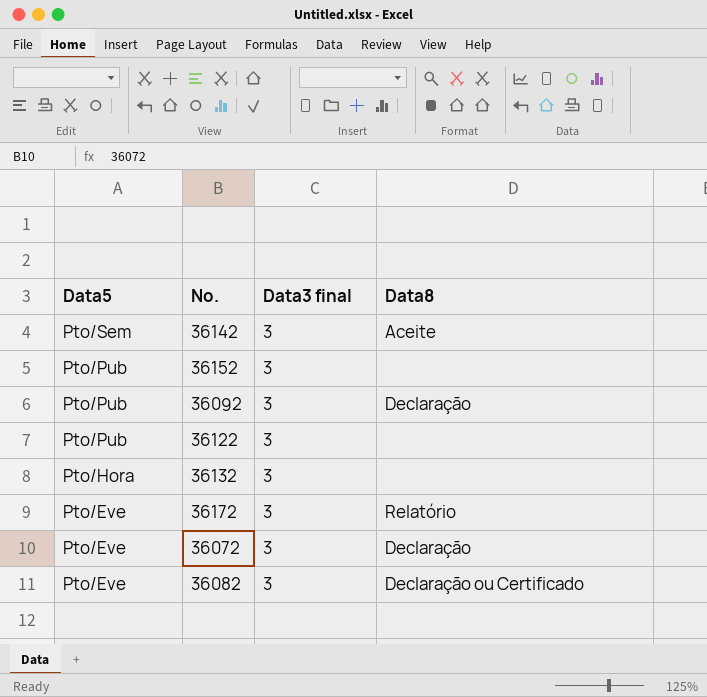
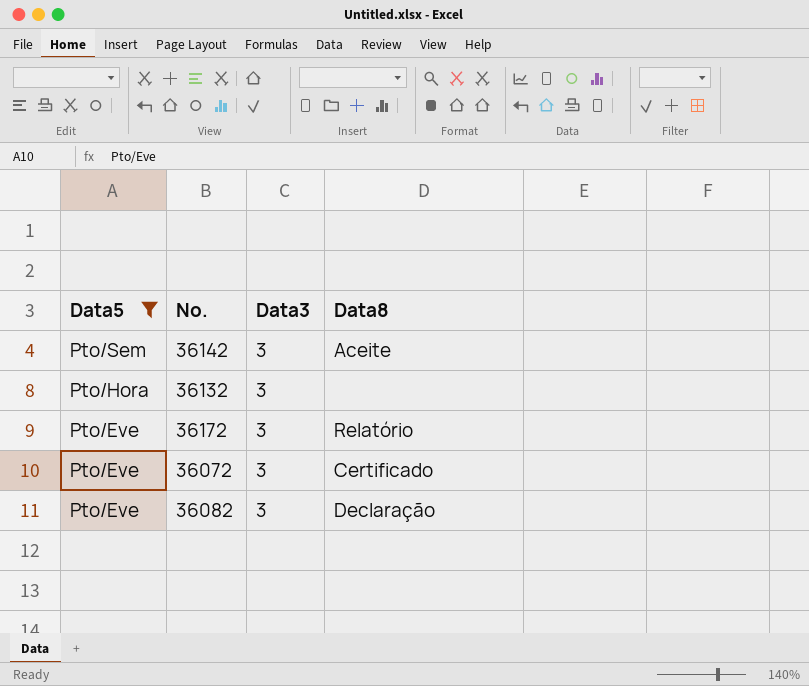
filter: none -> Data5 != Pto/Pub
column name: Data3 final -> Data3
36072 | Data8: Declaração -> Certificado
36082 | Data8: Declaração ou Certificado -> Declaração

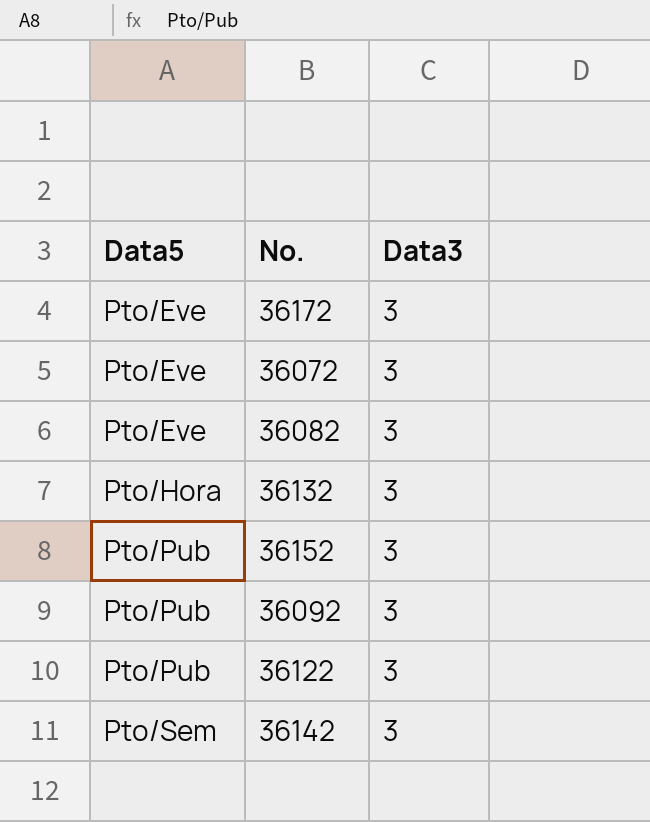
filter: Data5 != Pto/Pub -> none
row order: Data5 descending -> Data5 ascending
column Data8 | position: 4 -> none

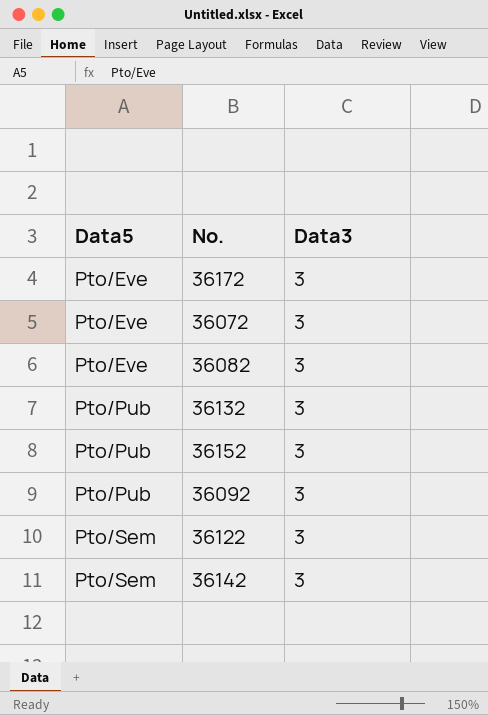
36132 | Data5: Pto/Hora -> Pto/Pub
36122 | Data5: Pto/Pub -> Pto/Sem

